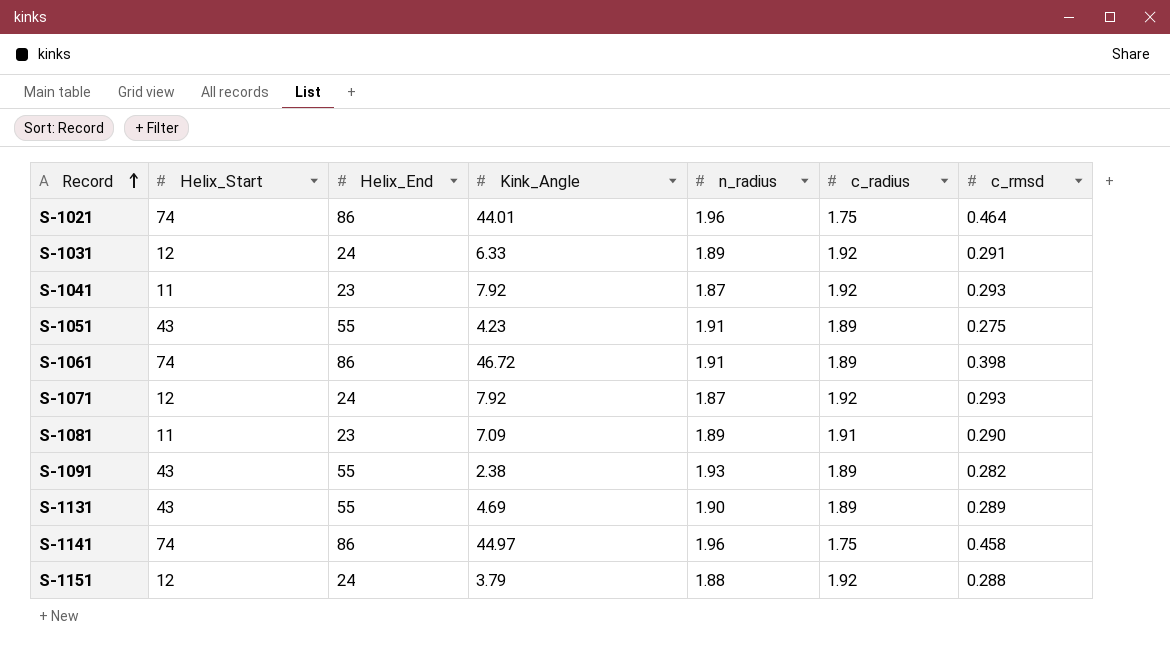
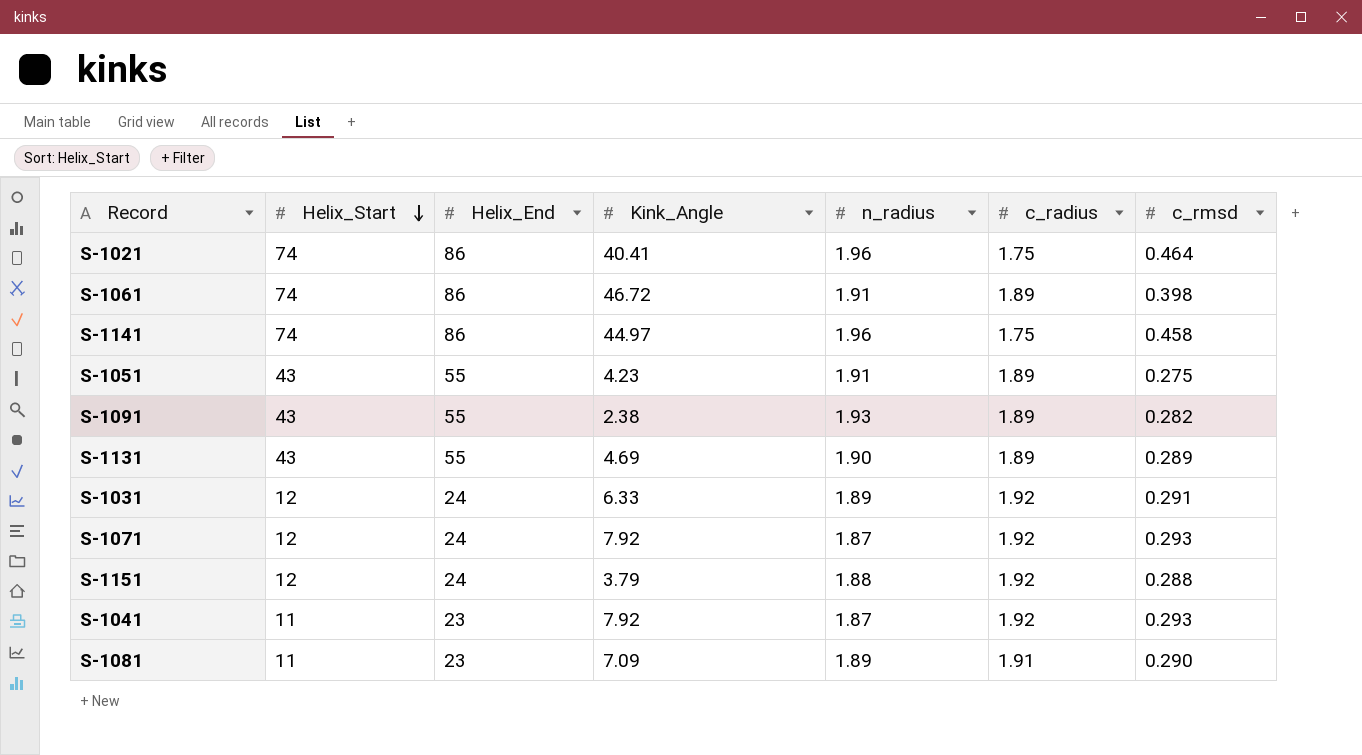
row order: Record ascending -> Helix_Start descending
S-1021 | Kink_Angle: 44.01 -> 40.41

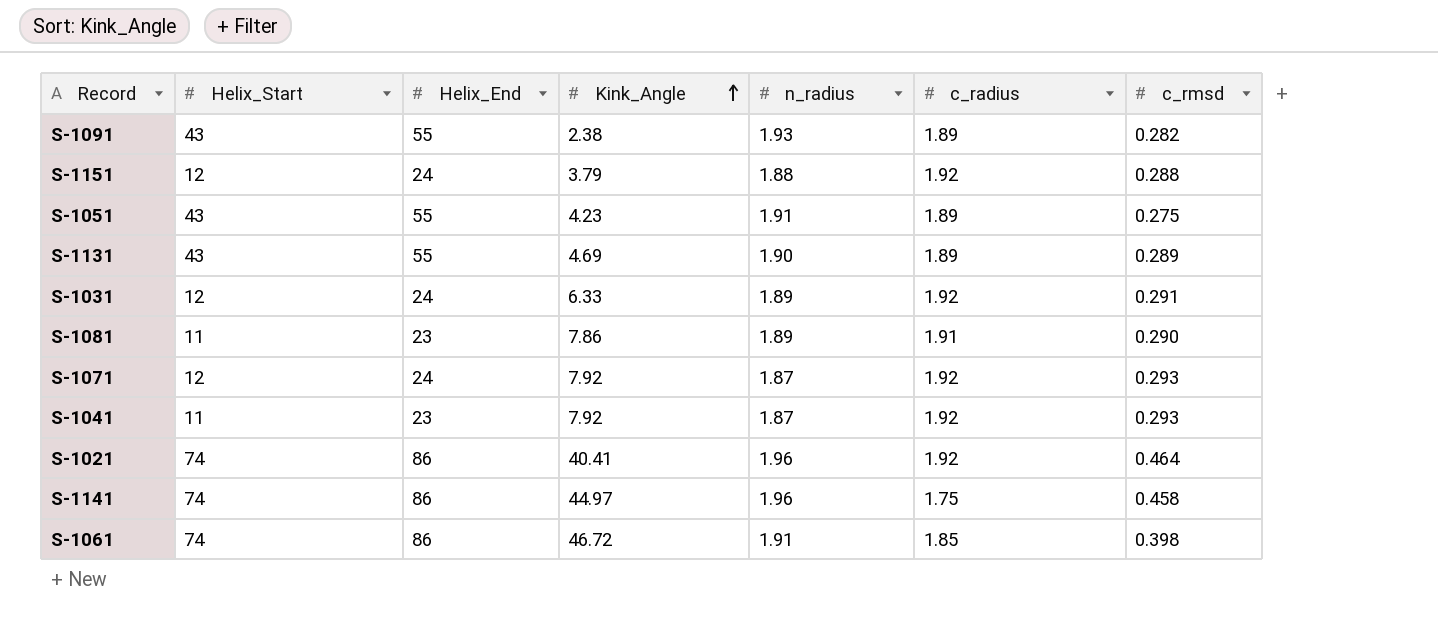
row order: Helix_Start descending -> Kink_Angle ascending
S-1081 | Kink_Angle: 7.09 -> 7.86
S-1021 | c_radius: 1.75 -> 1.92
S-1061 | c_radius: 1.89 -> 1.85

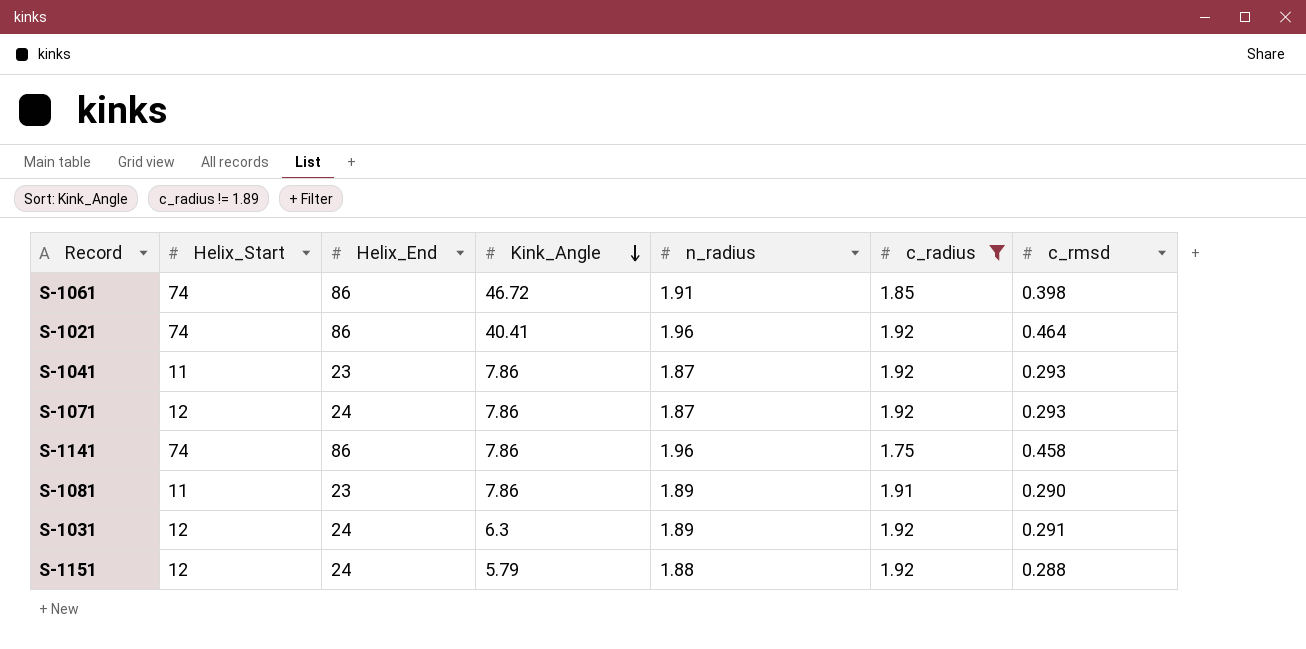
filter: none -> c_radius != 1.89
row order: Kink_Angle ascending -> Kink_Angle descending
S-1041 | Kink_Angle: 7.92 -> 7.86
S-1071 | Kink_Angle: 7.92 -> 7.86
S-1141 | Kink_Angle: 44.97 -> 7.86
S-1031 | Kink_Angle: 6.33 -> 6.3
S-1151 | Kink_Angle: 3.79 -> 5.79

